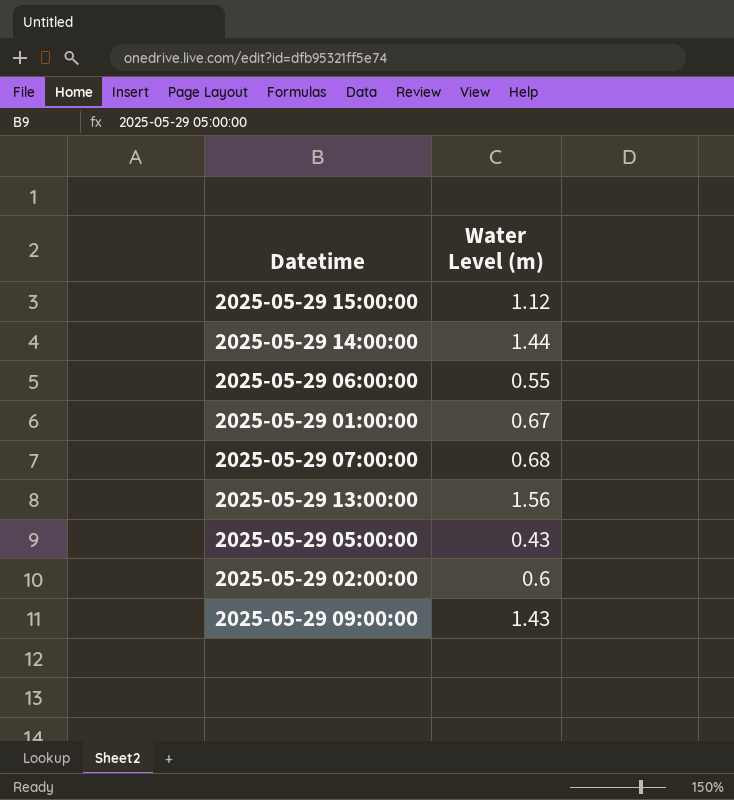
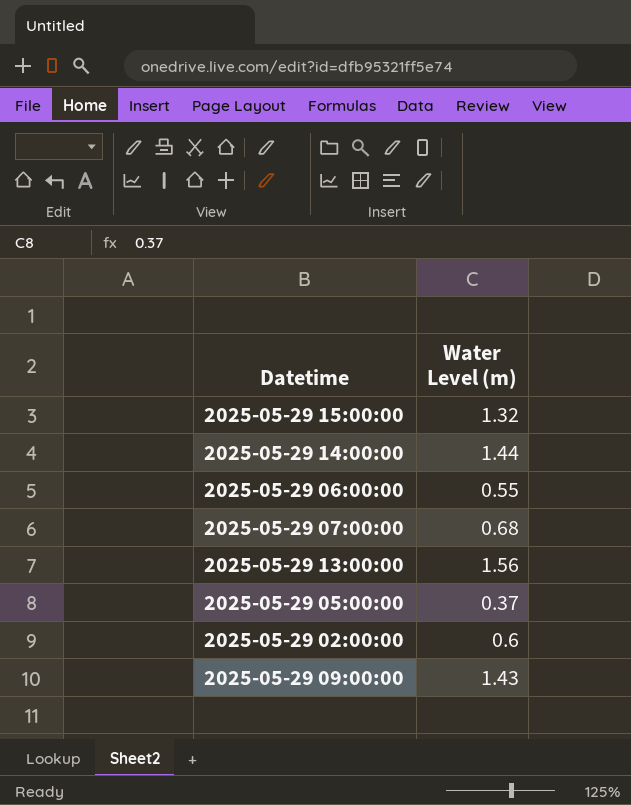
row 2025-05-29 01:00:00: 0.67 -> none
2025-05-29 15:00:00 | Water Level (m): 1.12 -> 1.32
2025-05-29 05:00:00 | Water Level (m): 0.43 -> 0.37

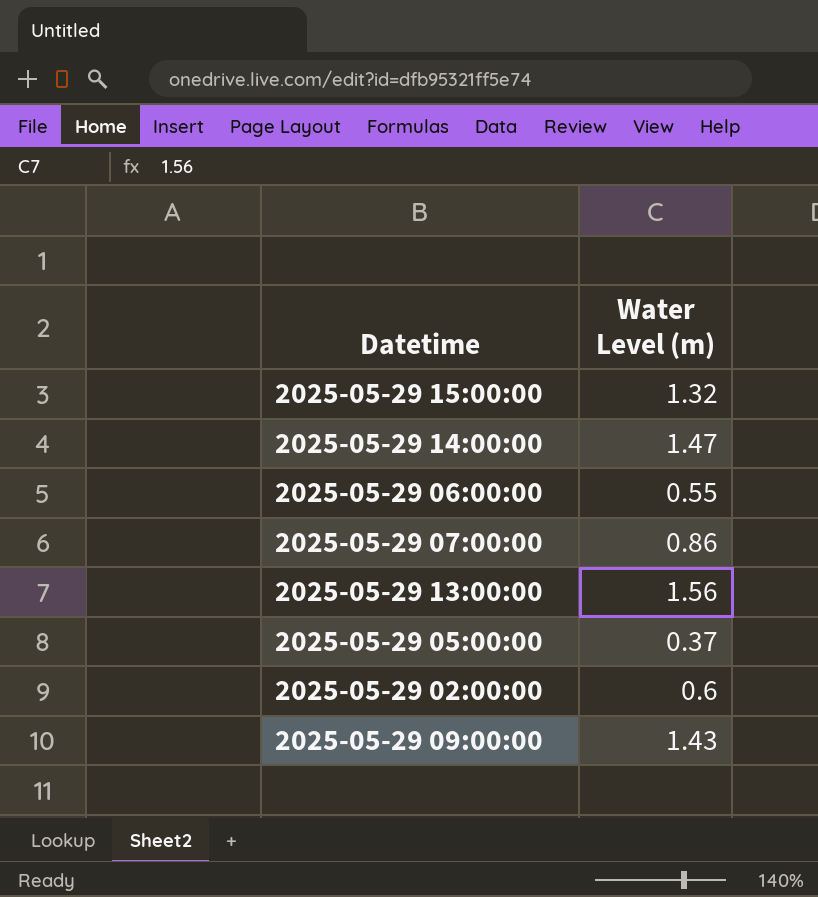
2025-05-29 14:00:00 | Water Level (m): 1.44 -> 1.47
2025-05-29 07:00:00 | Water Level (m): 0.68 -> 0.86

